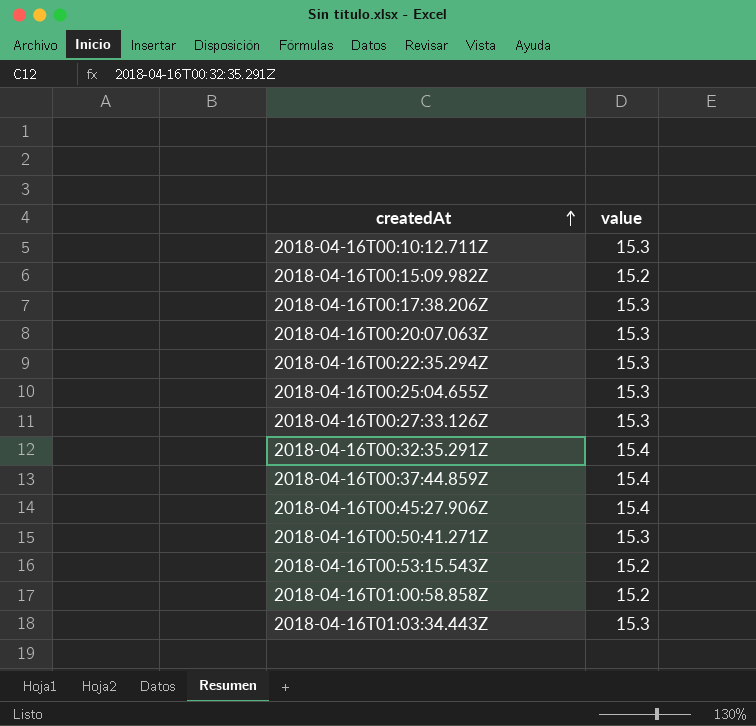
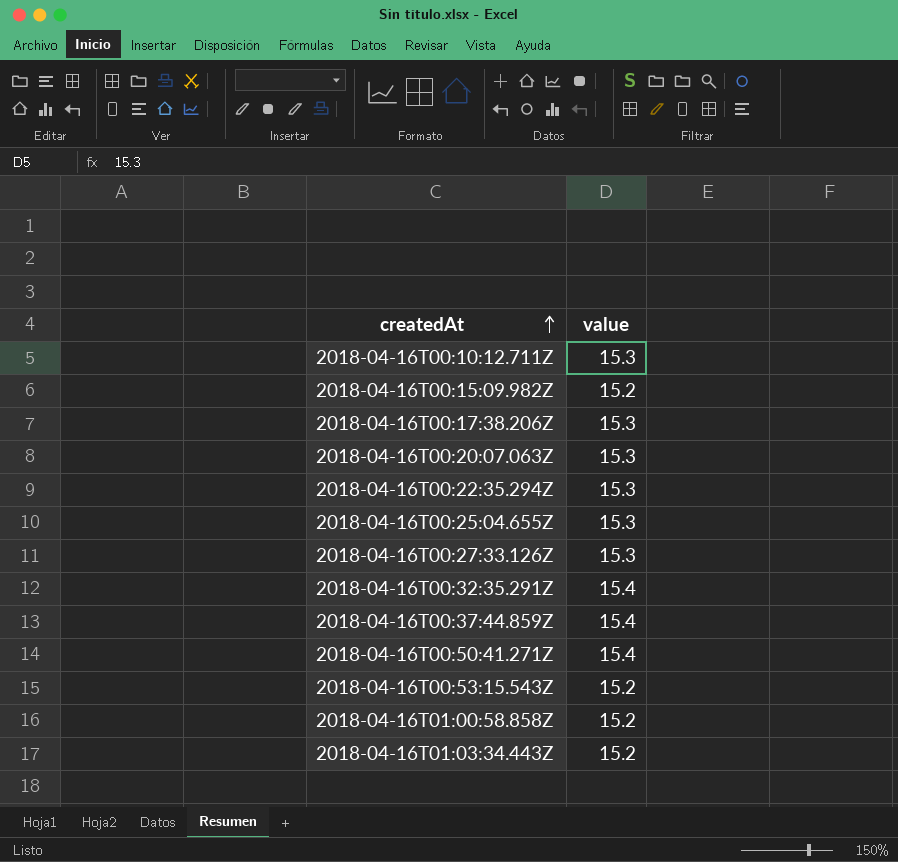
row 2018-04-16T00:45:27.906Z: 15.4 -> none
2018-04-16T00:50:41.271Z | value: 15.3 -> 15.4
2018-04-16T01:03:34.443Z | value: 15.3 -> 15.2

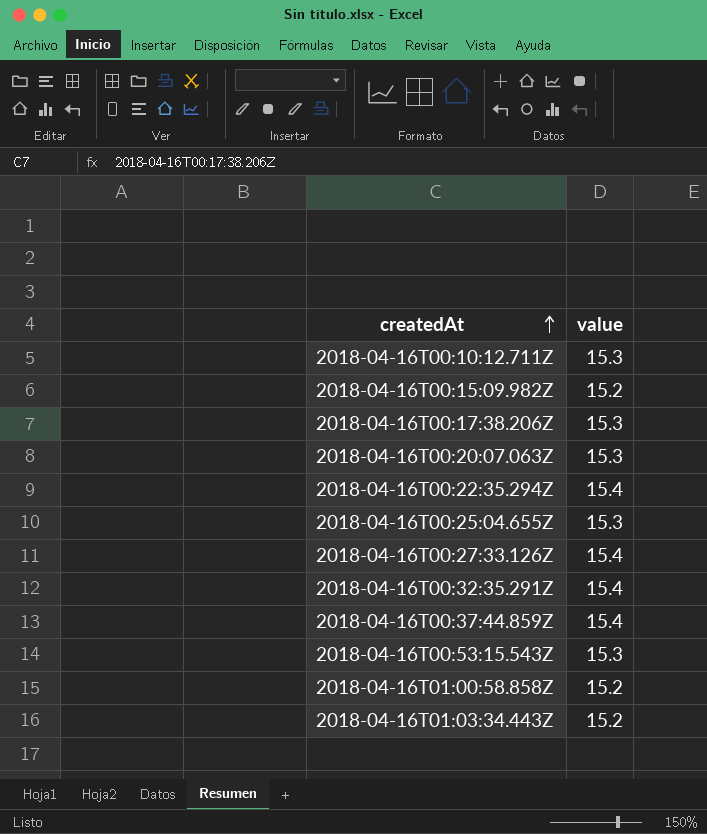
row 2018-04-16T00:50:41.271Z: 15.4 -> none
2018-04-16T00:22:35.294Z | value: 15.3 -> 15.4
2018-04-16T00:27:33.126Z | value: 15.3 -> 15.4
2018-04-16T00:53:15.543Z | value: 15.2 -> 15.3

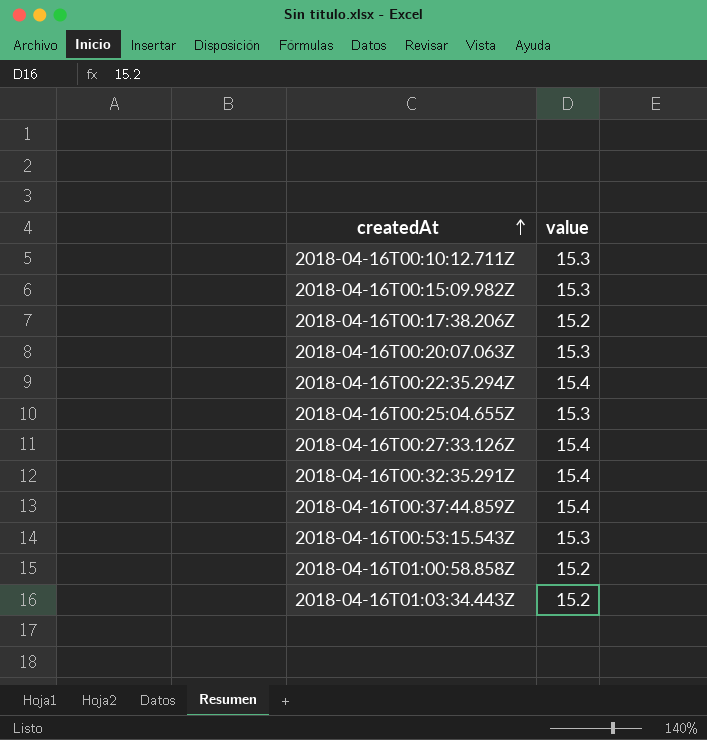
2018-04-16T00:15:09.982Z | value: 15.2 -> 15.3
2018-04-16T00:17:38.206Z | value: 15.3 -> 15.2

